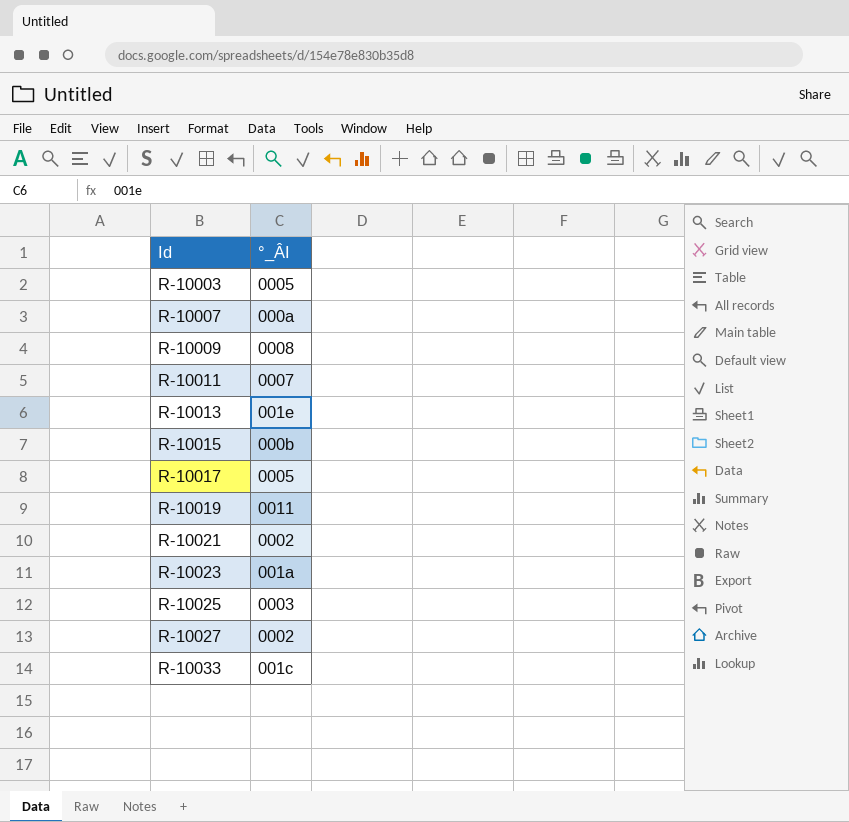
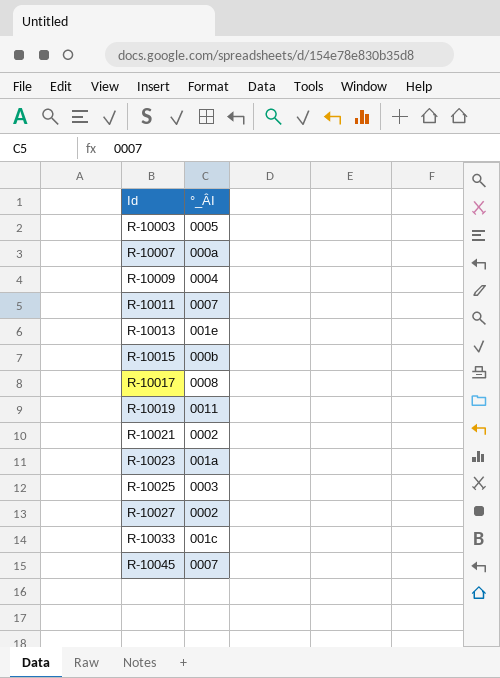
R-10009 | °_ÂI: 0008 -> 0004
R-10017 | °_ÂI: 0005 -> 0008
row R-10045: none -> 0007

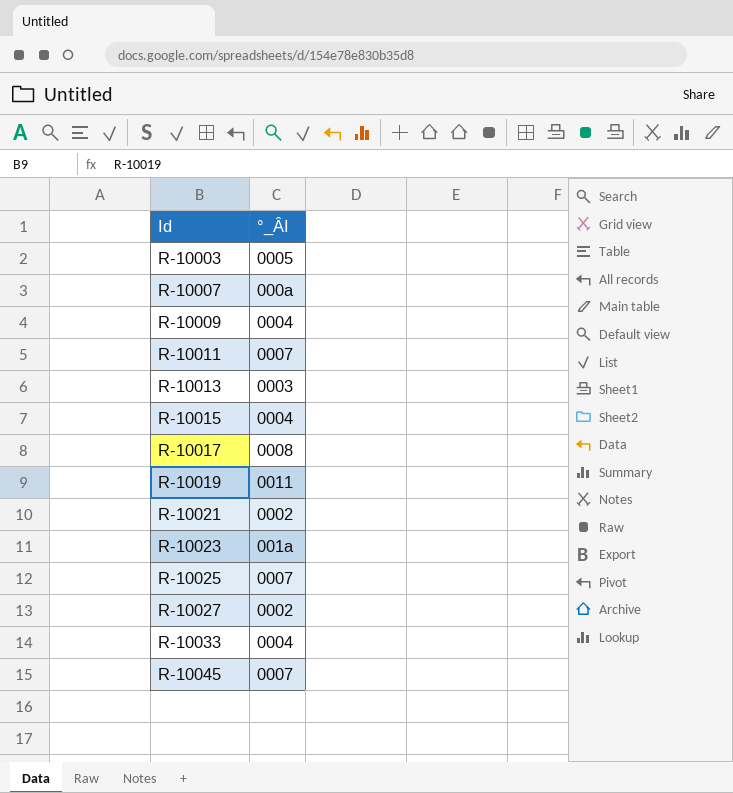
R-10013 | °_ÂI: 001e -> 0003
R-10015 | °_ÂI: 000b -> 0004
R-10025 | °_ÂI: 0003 -> 0007
R-10033 | °_ÂI: 001c -> 0004

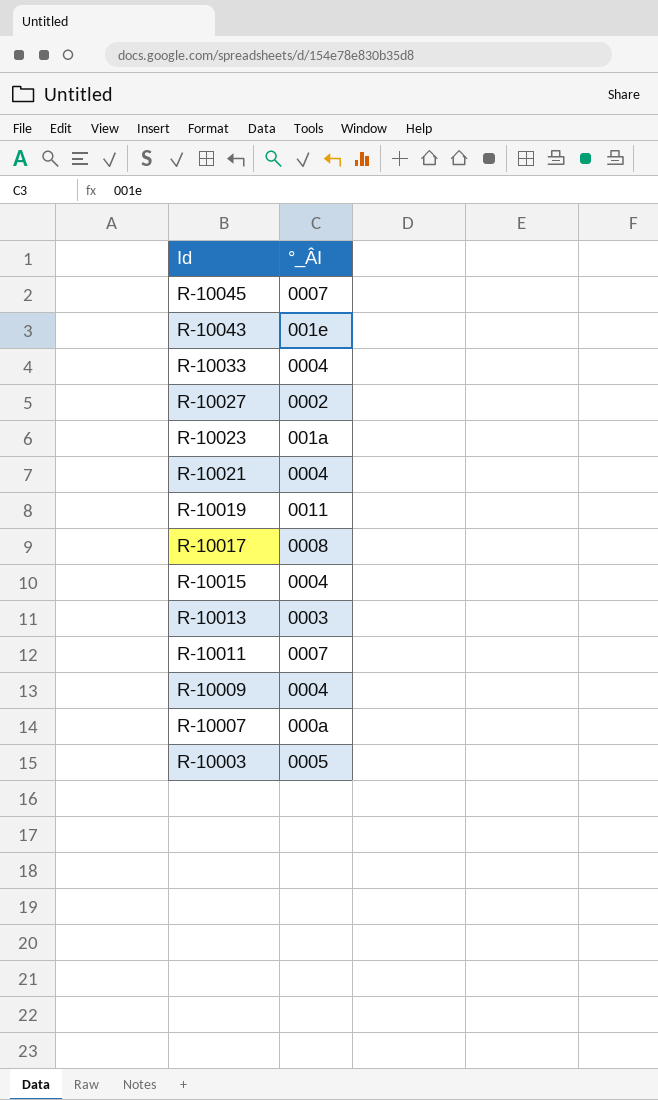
row order: Id ascending -> Id descending
row R-10025: 0007 -> none
row R-10043: none -> 001e
R-10021 | °_ÂI: 0002 -> 0004

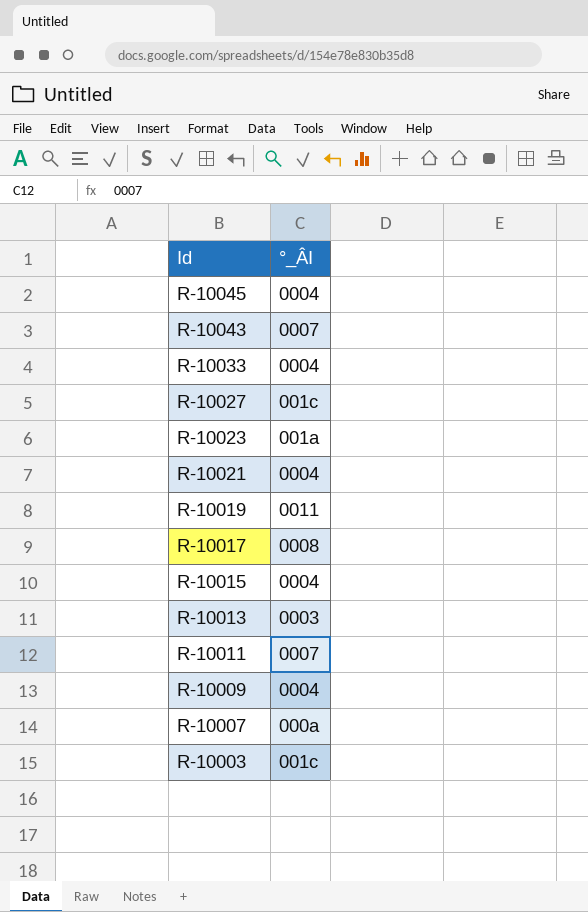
R-10045 | °_ÂI: 0007 -> 0004
R-10043 | °_ÂI: 001e -> 0007
R-10027 | °_ÂI: 0002 -> 001c
R-10003 | °_ÂI: 0005 -> 001c

